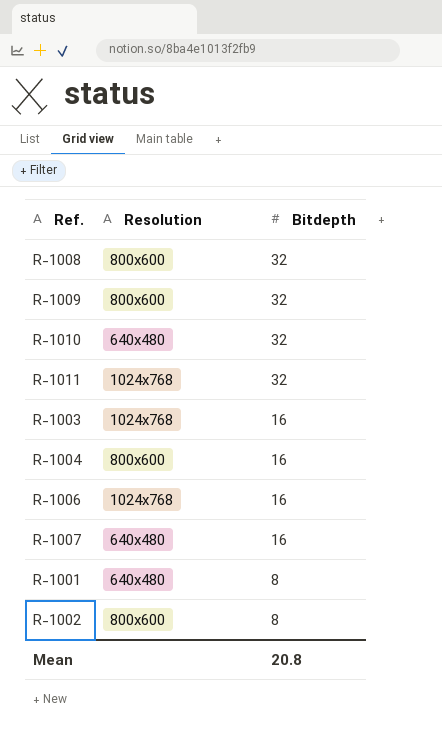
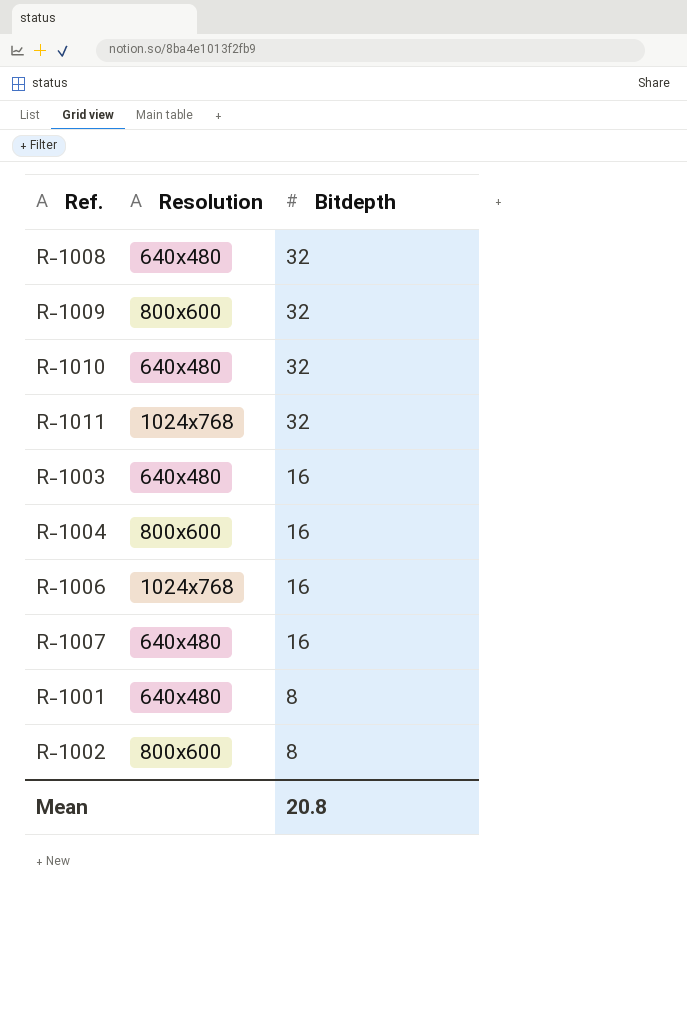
R-1008 | Resolution: 800x600 -> 640x480
R-1003 | Resolution: 1024x768 -> 640x480

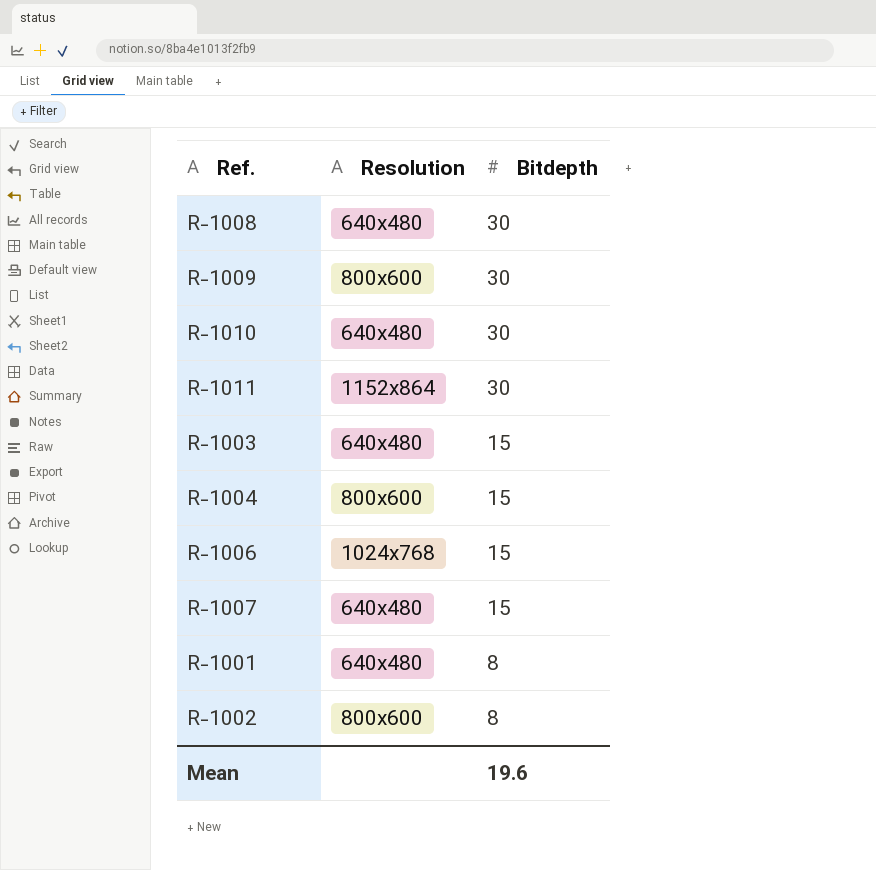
R-1008 | Bitdepth: 32 -> 30
R-1009 | Bitdepth: 32 -> 30
R-1010 | Bitdepth: 32 -> 30
R-1011 | Resolution: 1024x768 -> 1152x864
R-1011 | Bitdepth: 32 -> 30
R-1003 | Bitdepth: 16 -> 15
R-1004 | Bitdepth: 16 -> 15
R-1006 | Bitdepth: 16 -> 15
R-1007 | Bitdepth: 16 -> 15
Mean | Bitdepth: 20.8 -> 19.6

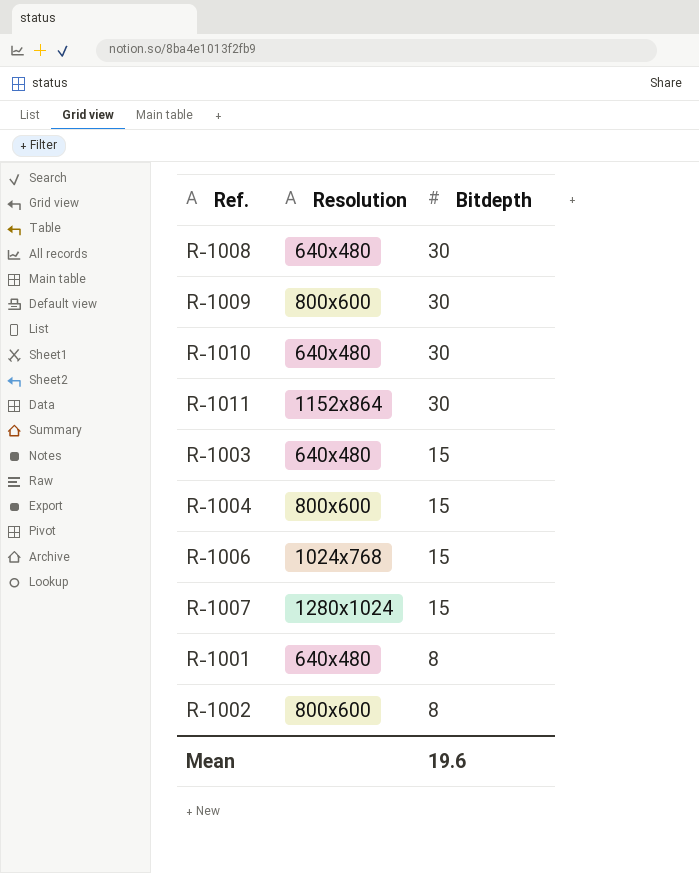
R-1007 | Resolution: 640x480 -> 1280x1024

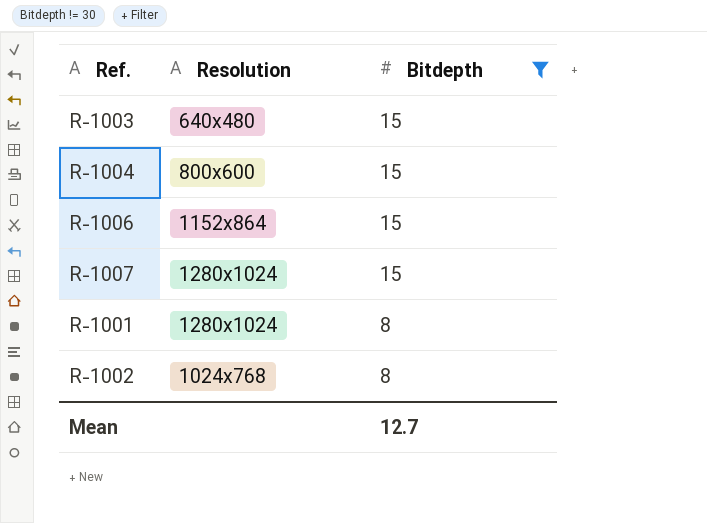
filter: none -> Bitdepth != 30
R-1006 | Resolution: 1024x768 -> 1152x864
R-1001 | Resolution: 640x480 -> 1280x1024
R-1002 | Resolution: 800x600 -> 1024x768
Mean | Bitdepth: 19.6 -> 12.7

